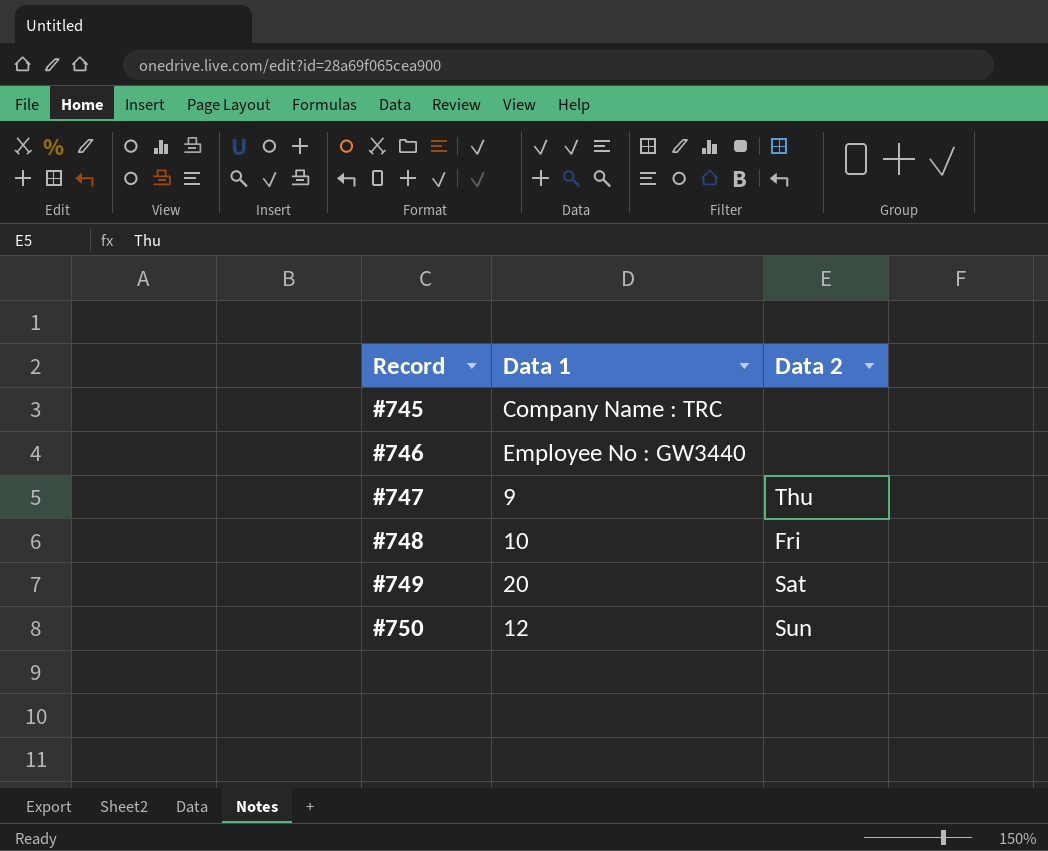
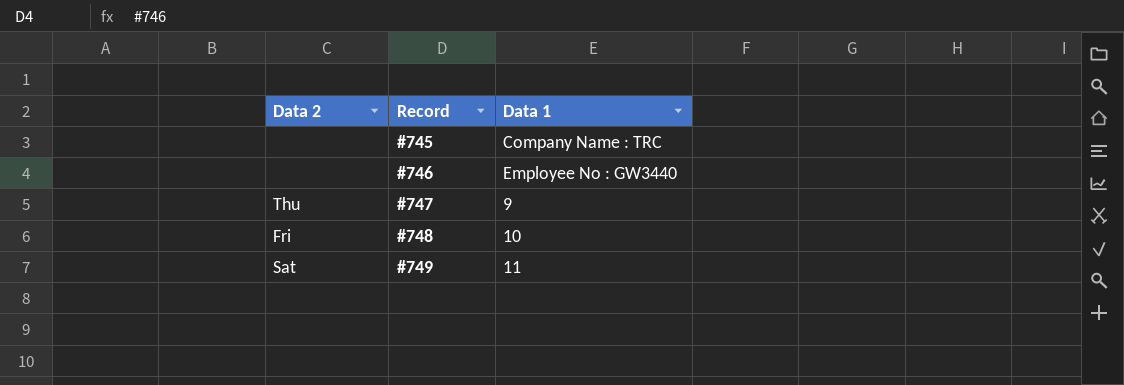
column Data 2 | position: 3 -> 1
row #750: 12 | Sun -> none
#749 | Data 1: 20 -> 11

